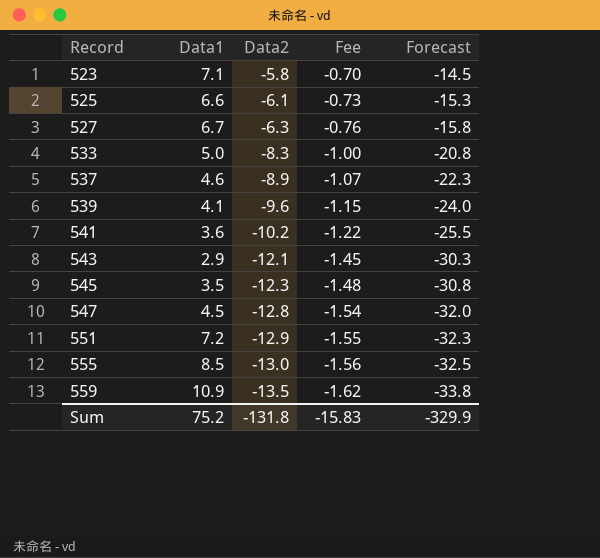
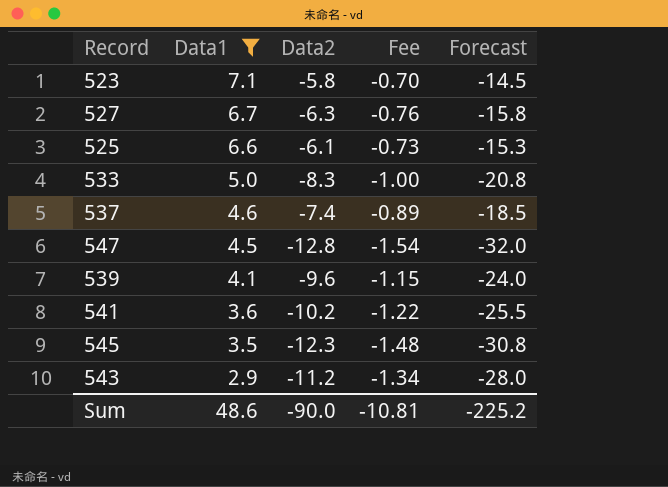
filter: none -> Data1 <= 7.1
row order: Record ascending -> Data1 descending
537 | Data2: -8.9 -> -7.4
537 | Fee: -1.07 -> -0.89
537 | Forecast: -22.3 -> -18.5
543 | Data2: -12.1 -> -11.2
543 | Fee: -1.45 -> -1.34
543 | Forecast: -30.3 -> -28.0
Sum | Data1: 75.2 -> 48.6
Sum | Data2: -131.8 -> -90.0
Sum | Fee: -15.83 -> -10.81
Sum | Forecast: -329.9 -> -225.2

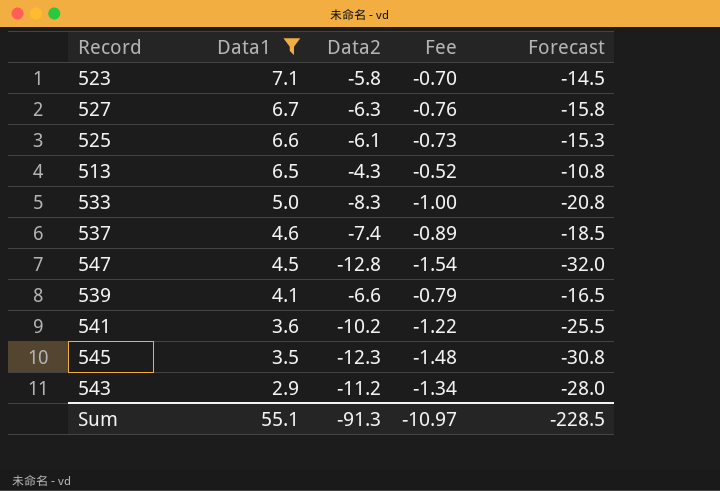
row 513: none -> 6.5 | -4.3 | -0.52 | -10.8
539 | Data2: -9.6 -> -6.6
539 | Fee: -1.15 -> -0.79
539 | Forecast: -24.0 -> -16.5
Sum | Data1: 48.6 -> 55.1
Sum | Data2: -90.0 -> -91.3
Sum | Fee: -10.81 -> -10.97
Sum | Forecast: -225.2 -> -228.5

